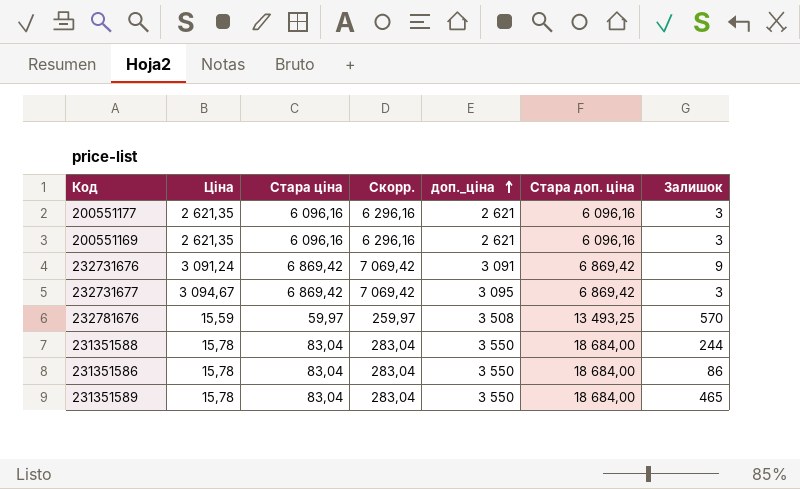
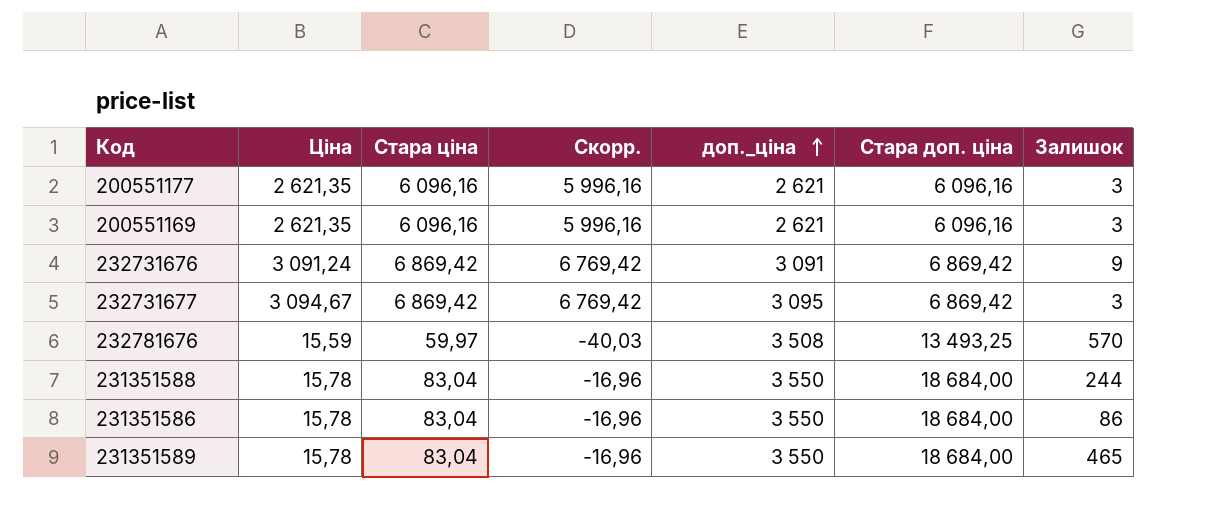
column Скорр. | formula: [Стара ціна] + 200 -> [Стара ціна] - 100

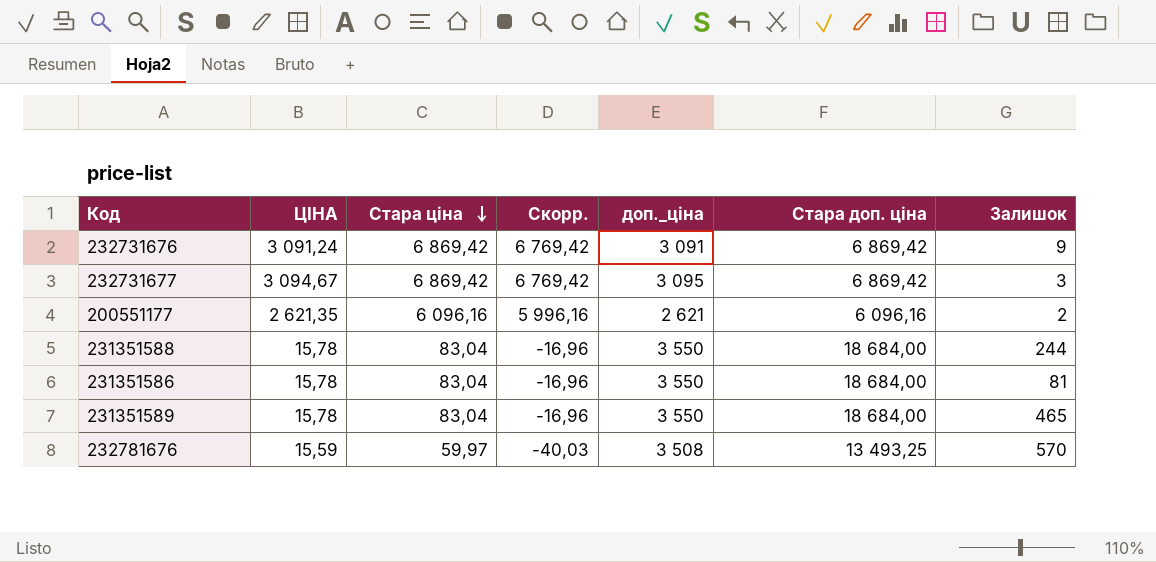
row order: доп._ціна ascending -> Стара ціна descending
column name: Ціна -> ЦІНА
row 200551169: 2 621,35 | 6 096,16 | 5 996,16 | 2 621 | 6 096,16 | 3 -> none
200551177 | Залишок: 3 -> 2
231351586 | Залишок: 86 -> 81

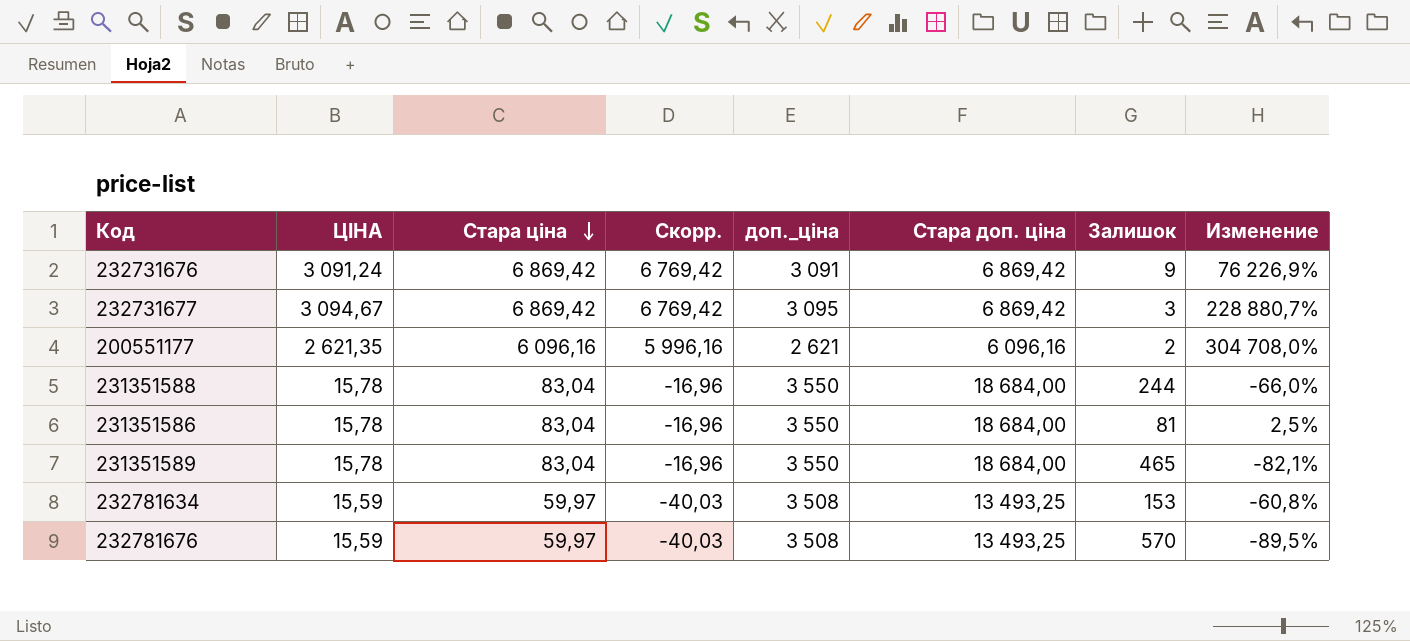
column Изменение | formula: none -> ([Стара ціна] - [Залишок]) / [Залишок]
row 232781634: none -> 15,59 | 59,97 | -40,03 | 3 508 | 13 493,25 | 153 | -60,8%

